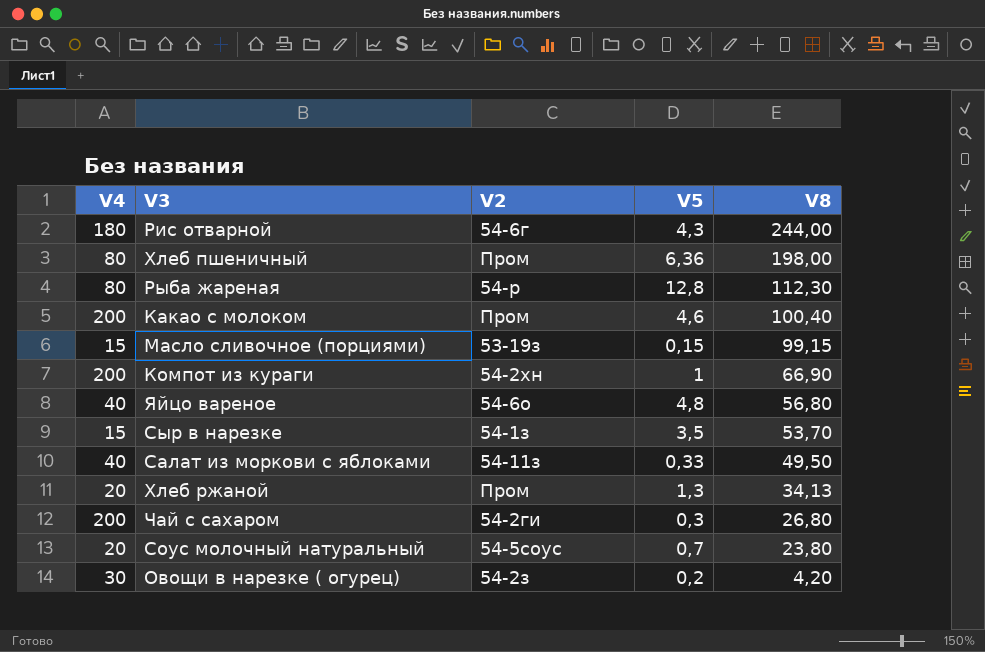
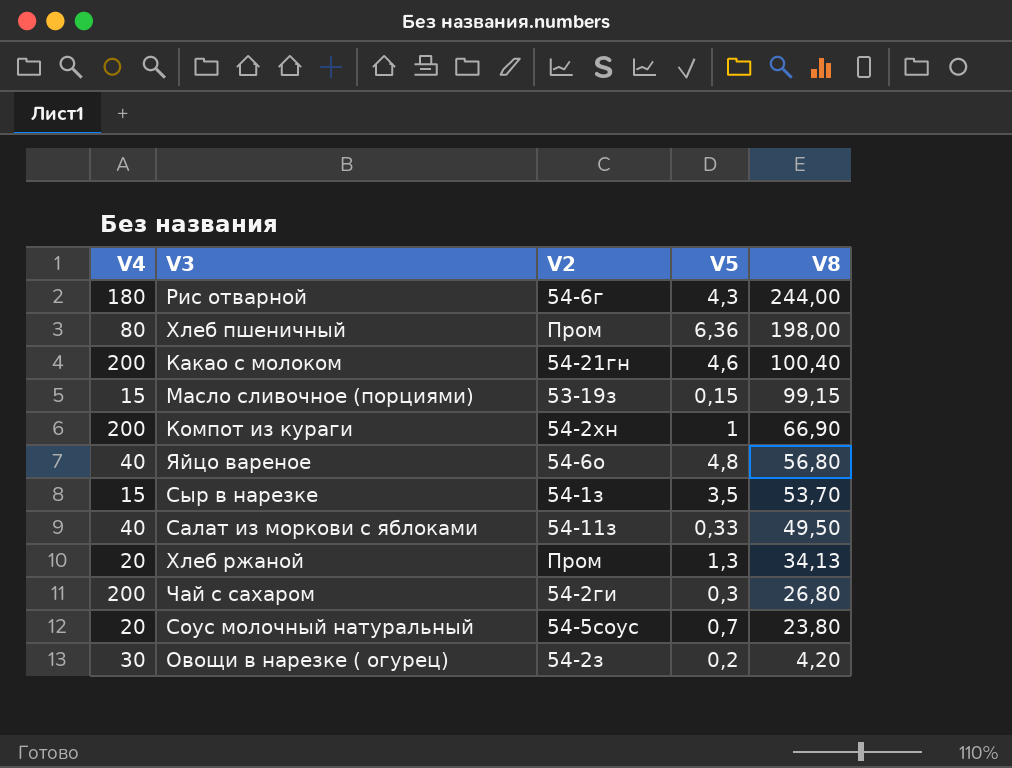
row Рыба жареная: 80 | 54-р | 12,8 | 112,30 -> none
Какао с молоком | V2: Пром -> 54-21гн

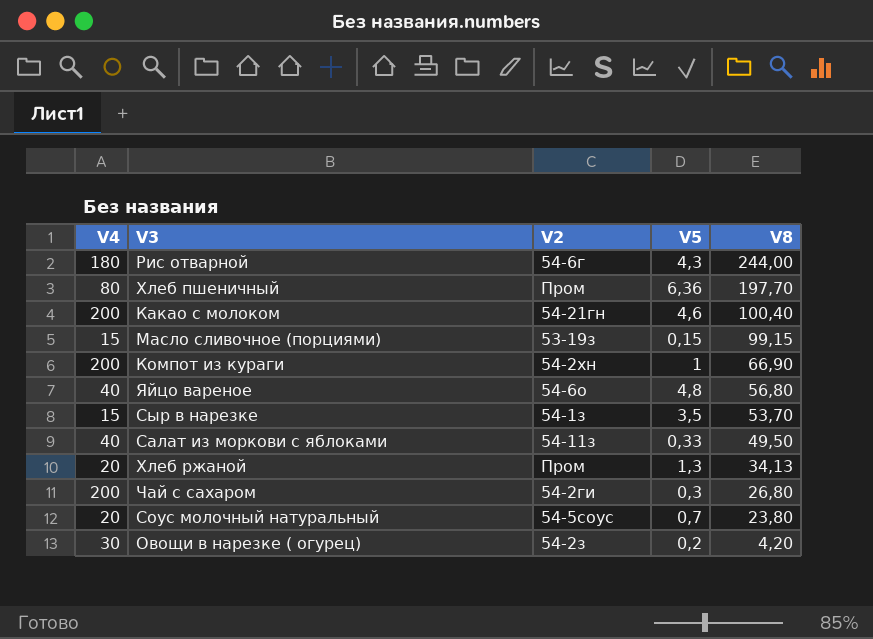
Хлеб пшеничный | V8: 198,00 -> 197,70

